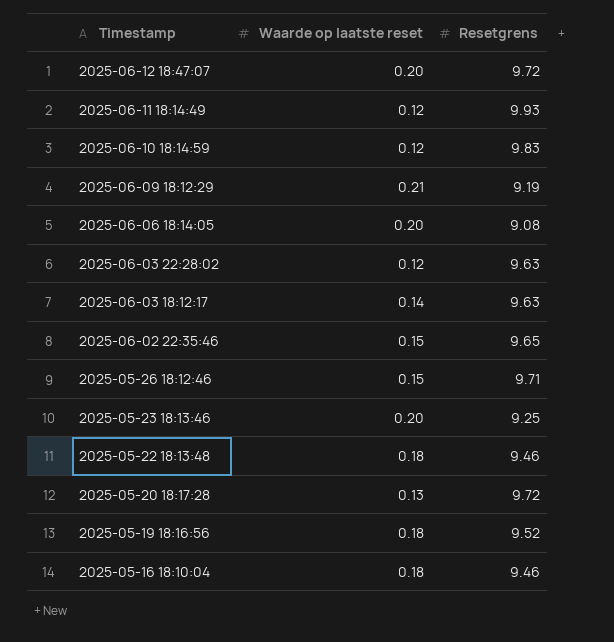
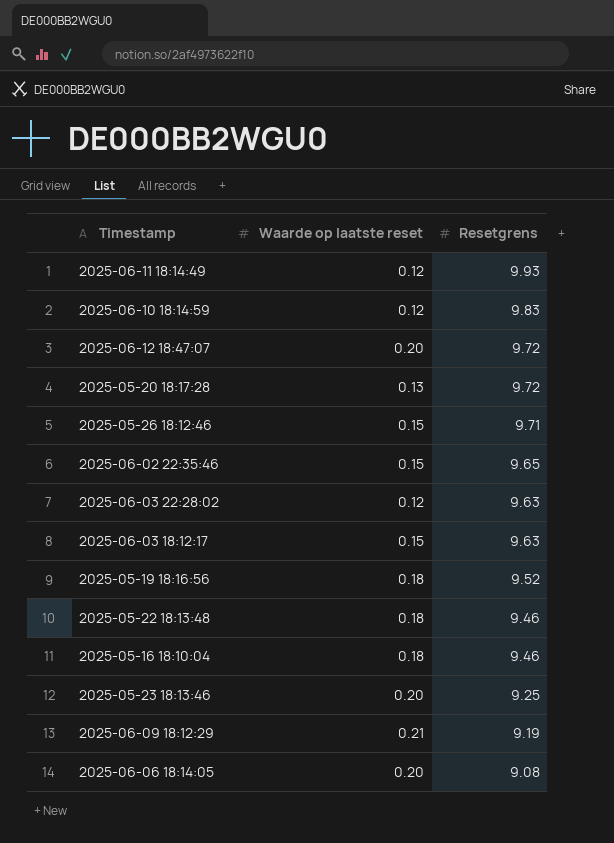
row order: Timestamp descending -> Resetgrens descending
2025-06-03 18:12:17 | Waarde op laatste reset: 0.14 -> 0.15

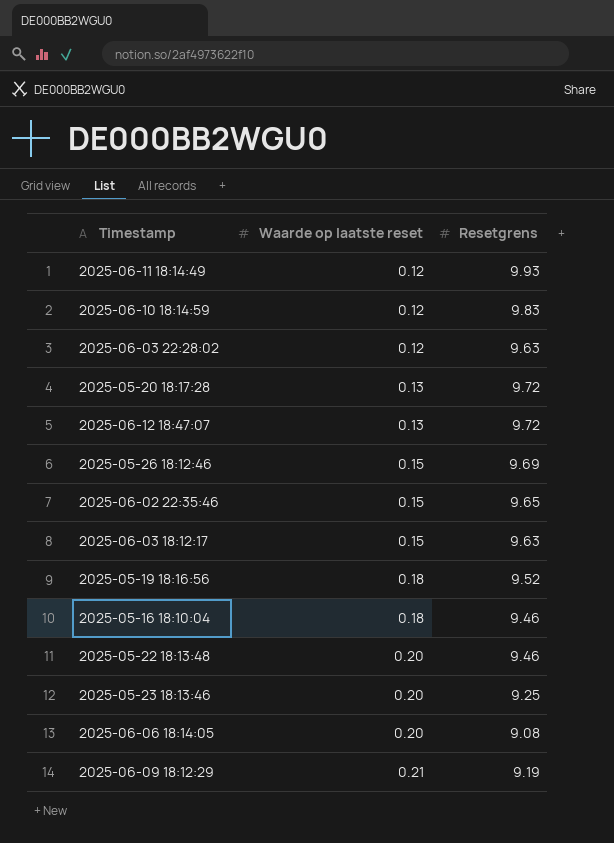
row order: Resetgrens descending -> Waarde op laatste reset ascending
2025-06-12 18:47:07 | Waarde op laatste reset: 0.20 -> 0.13
2025-05-26 18:12:46 | Resetgrens: 9.71 -> 9.69
2025-05-22 18:13:48 | Waarde op laatste reset: 0.18 -> 0.20

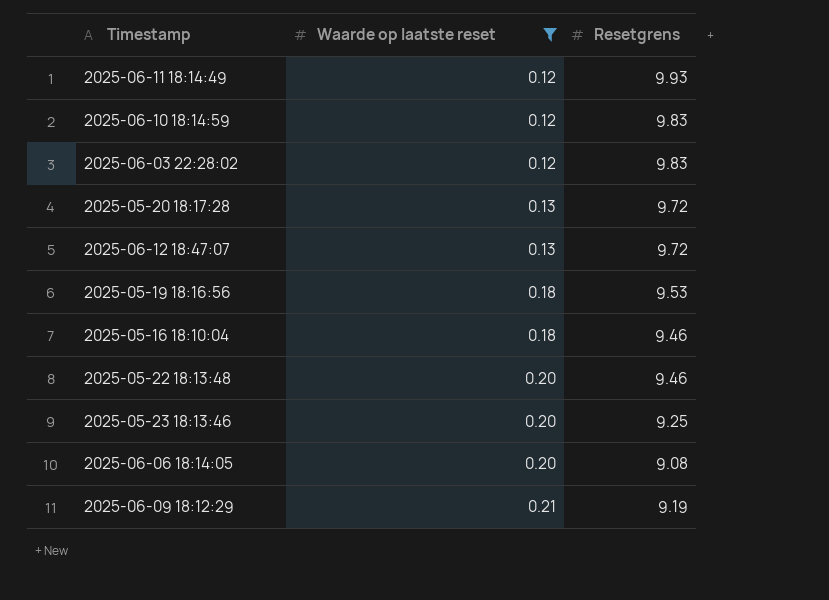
filter: none -> Waarde op laatste reset != 0.15
2025-06-03 22:28:02 | Resetgrens: 9.63 -> 9.83
2025-05-19 18:16:56 | Resetgrens: 9.52 -> 9.53

